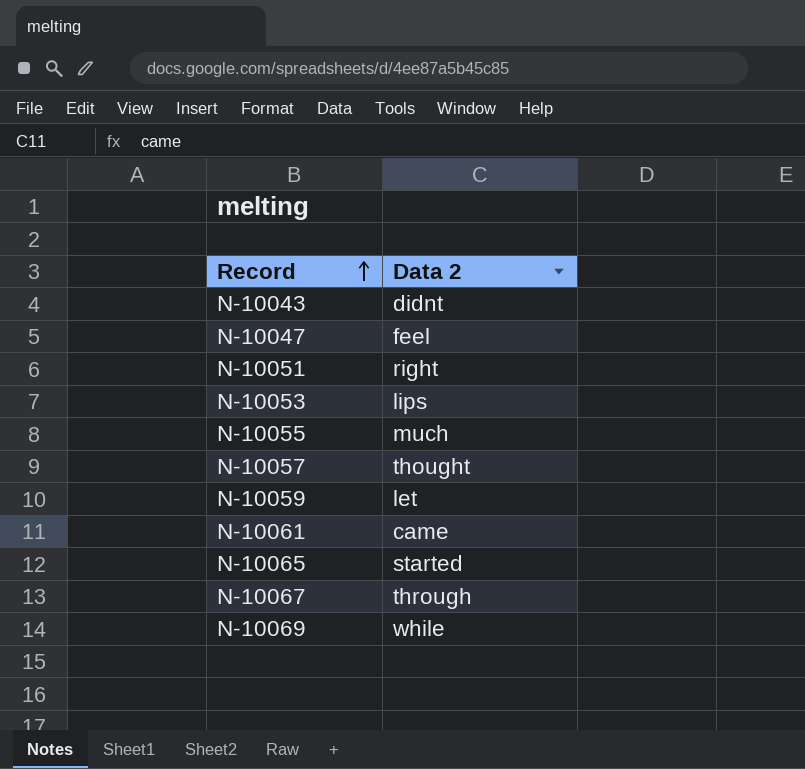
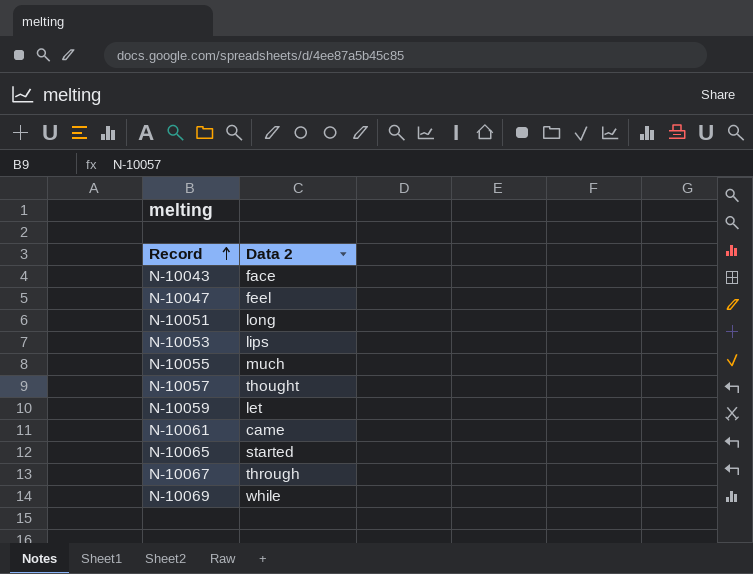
N-10043 | Data 2: didnt -> face
N-10051 | Data 2: right -> long

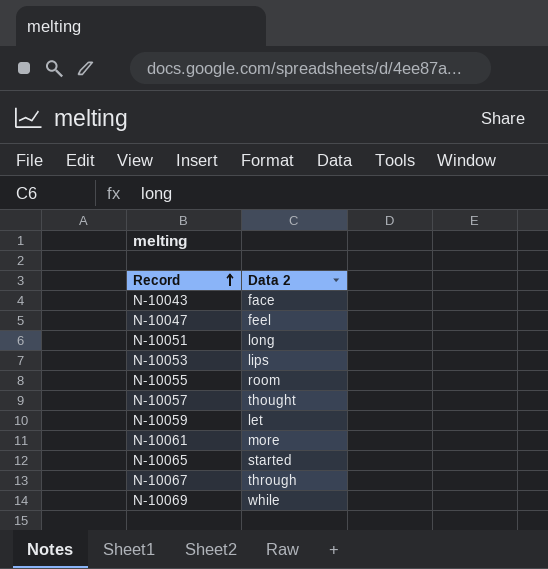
N-10055 | Data 2: much -> room
N-10061 | Data 2: came -> more

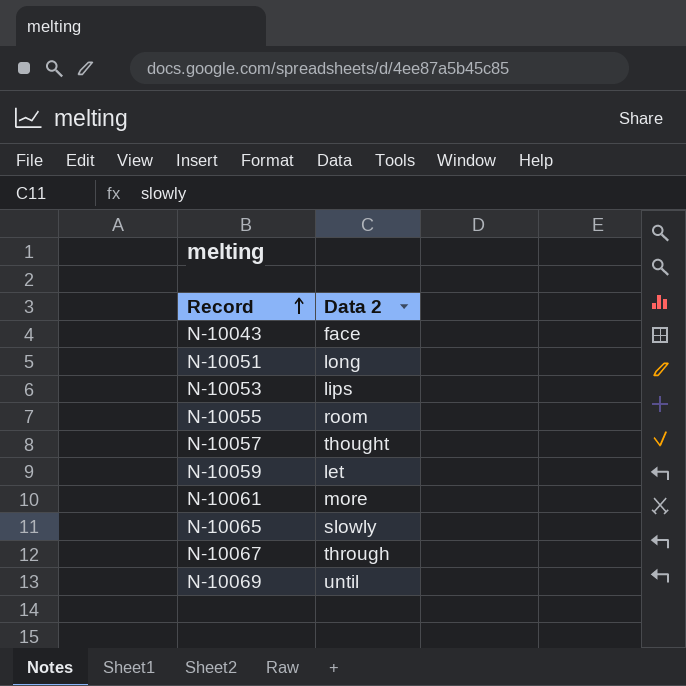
row N-10047: feel -> none
N-10065 | Data 2: started -> slowly
N-10069 | Data 2: while -> until

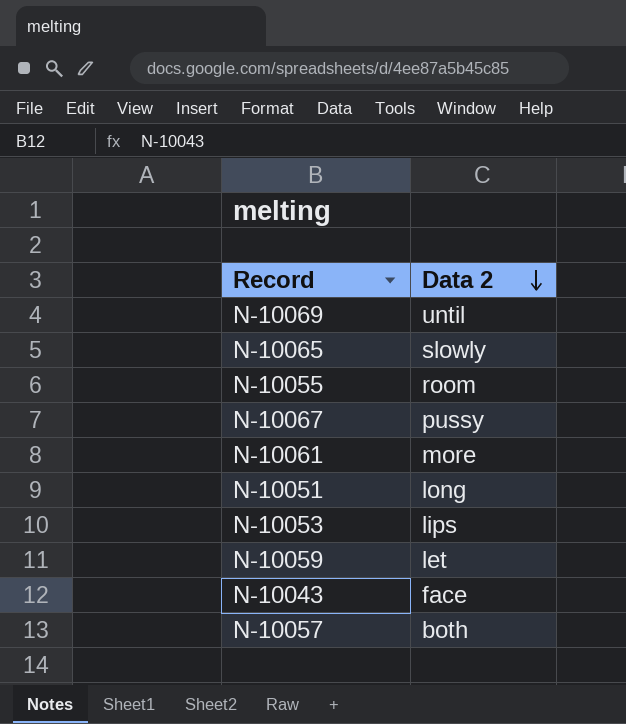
row order: Record ascending -> Data 2 descending
N-10067 | Data 2: through -> pussy
N-10057 | Data 2: thought -> both

